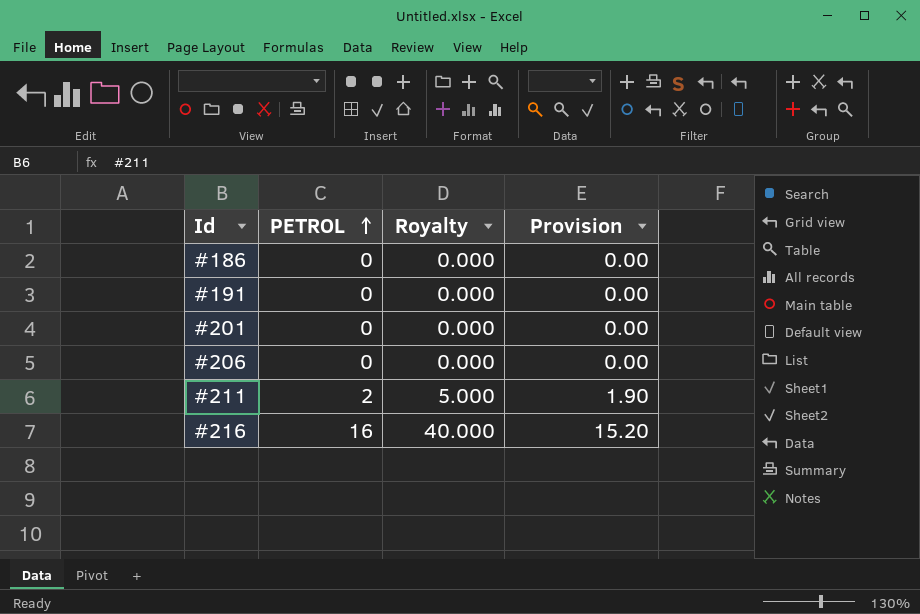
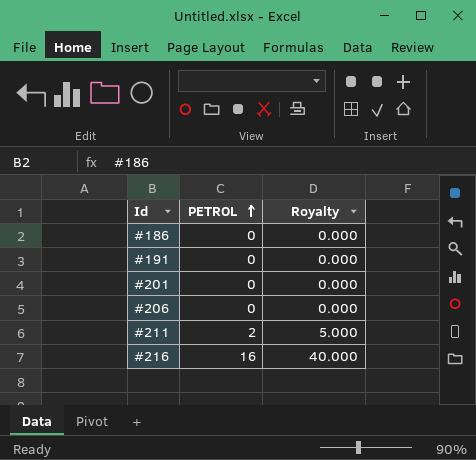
column Provision | formula: [PETROL] * 0.95 -> none

